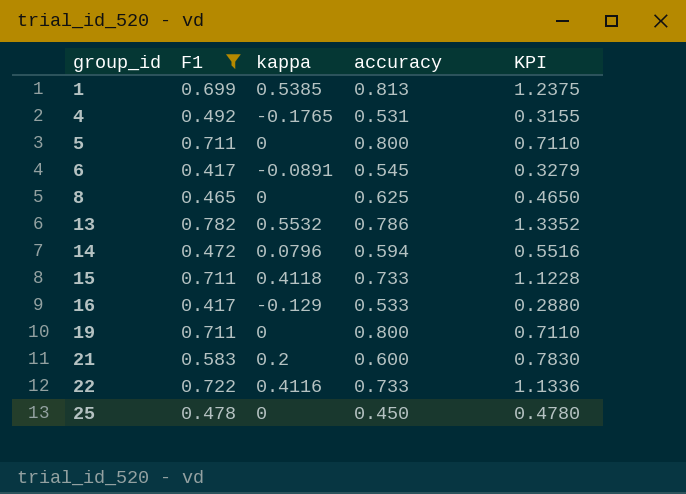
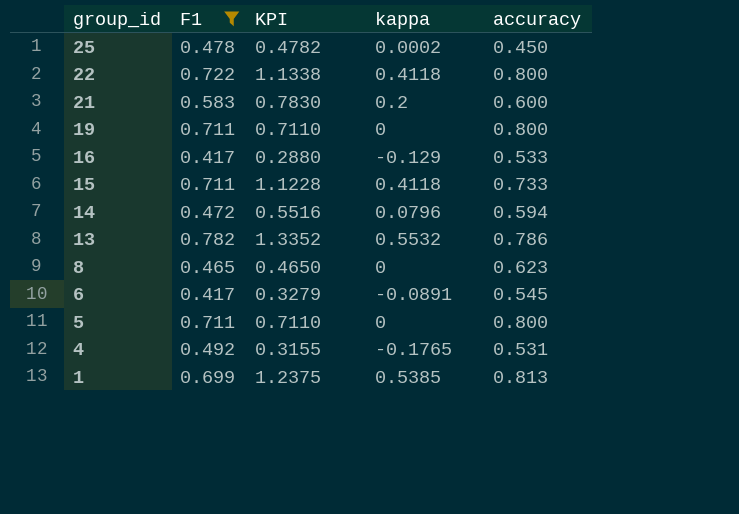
row order: group_id ascending -> group_id descending
column KPI | position: 5 -> 3
25 | KPI: 0.4780 -> 0.4782
25 | kappa: 0 -> 0.0002
22 | KPI: 1.1336 -> 1.1338
22 | kappa: 0.4116 -> 0.4118
22 | accuracy: 0.733 -> 0.800
8 | accuracy: 0.625 -> 0.623

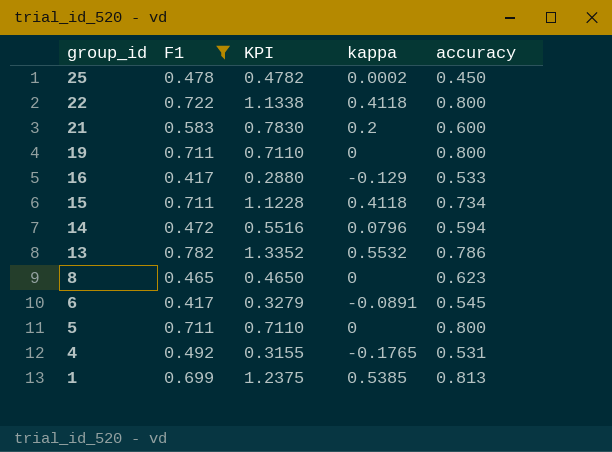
15 | accuracy: 0.733 -> 0.734

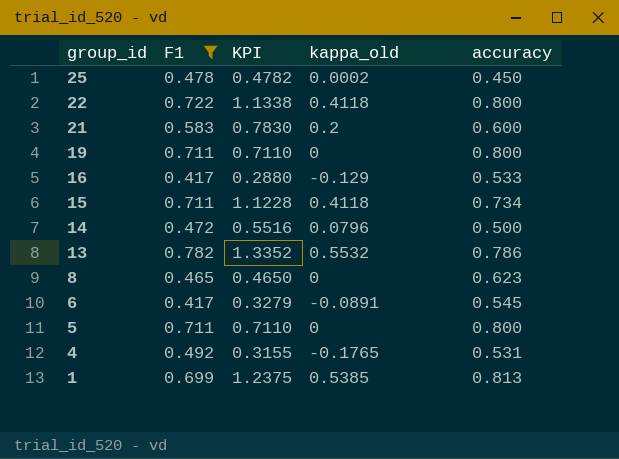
column name: kappa -> kappa_old
14 | accuracy: 0.594 -> 0.500

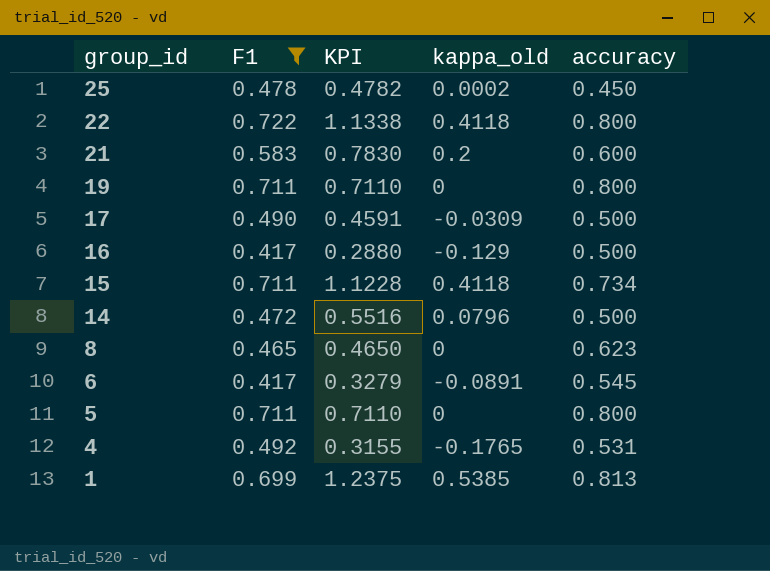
row 13: 0.782 | 1.3352 | 0.5532 | 0.786 -> none
row 17: none -> 0.490 | 0.4591 | -0.0309 | 0.500
16 | accuracy: 0.533 -> 0.500

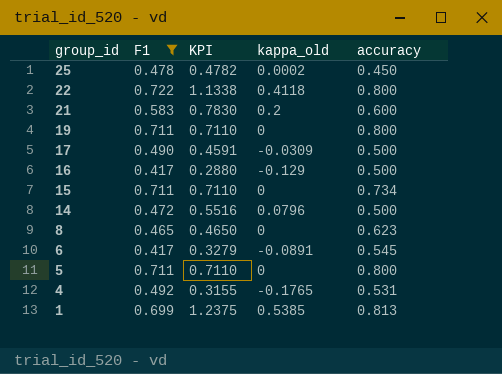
15 | KPI: 1.1228 -> 0.7110
15 | kappa_old: 0.4118 -> 0

